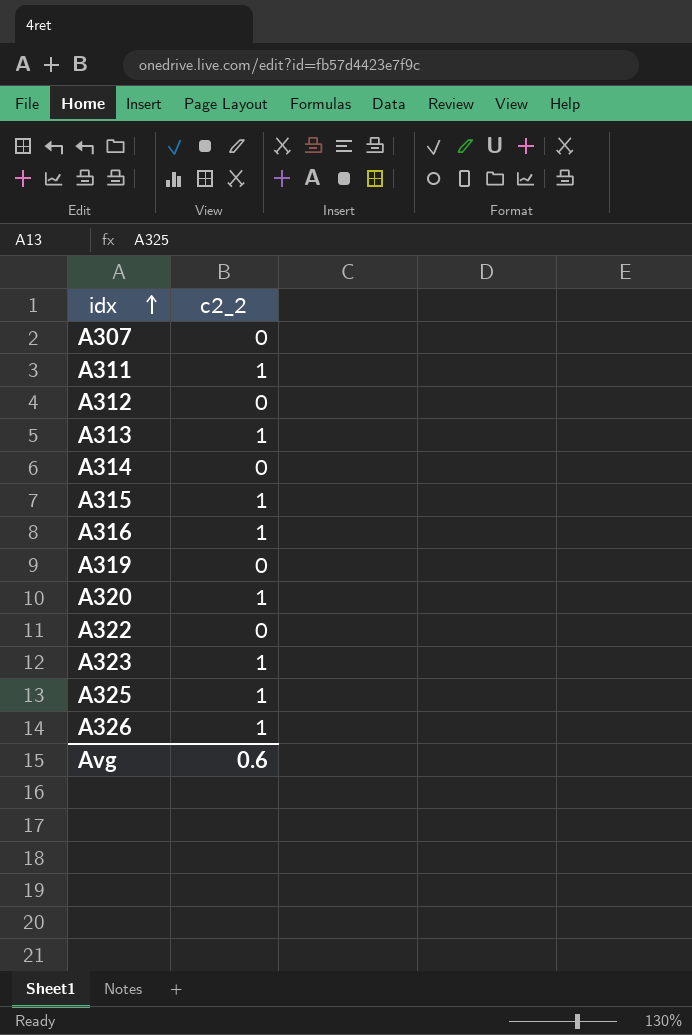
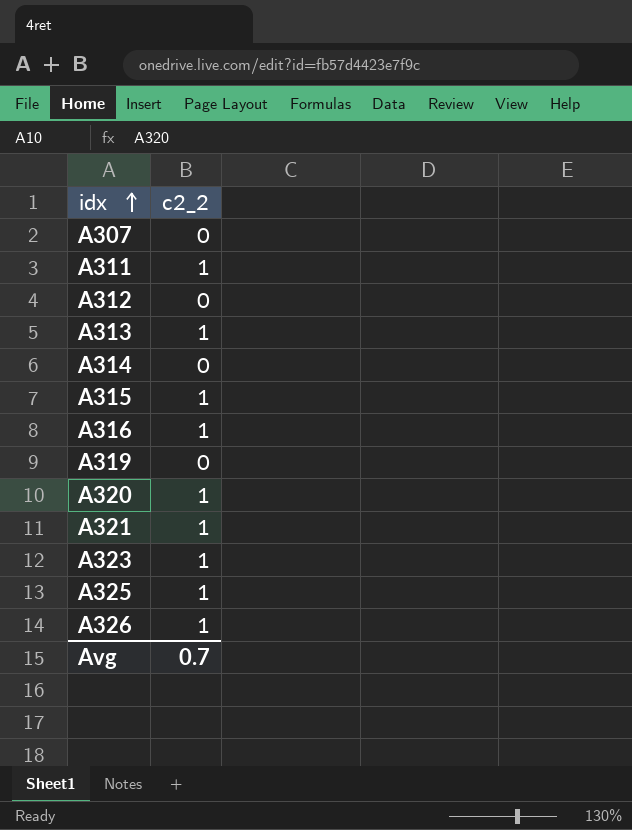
row A322: 0 -> none
row A321: none -> 1
Avg | c2_2: 0.6 -> 0.7

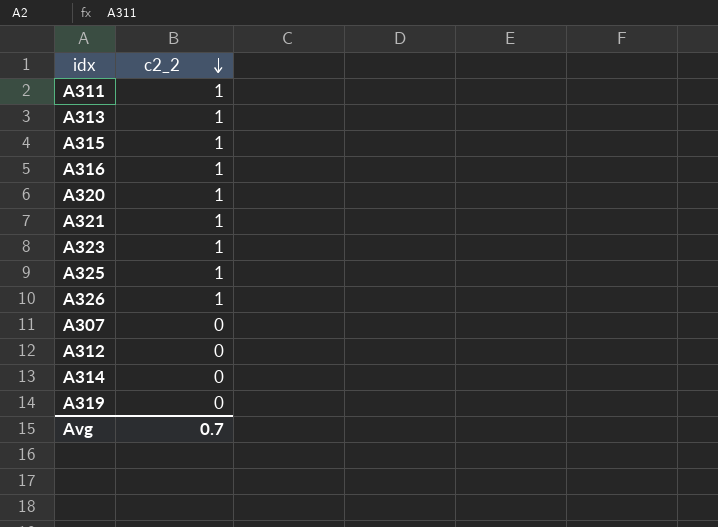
row order: idx ascending -> c2_2 descending

